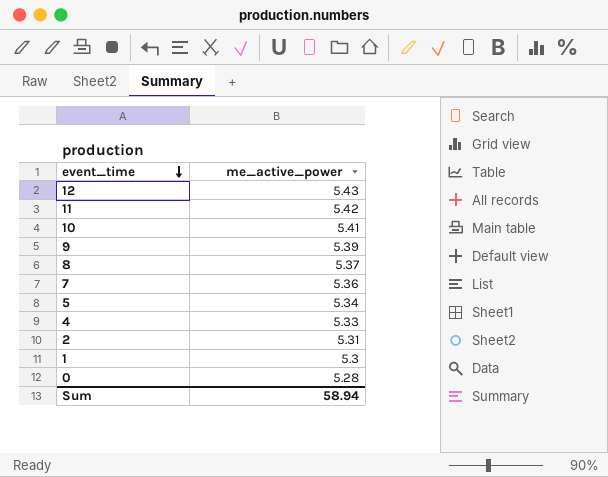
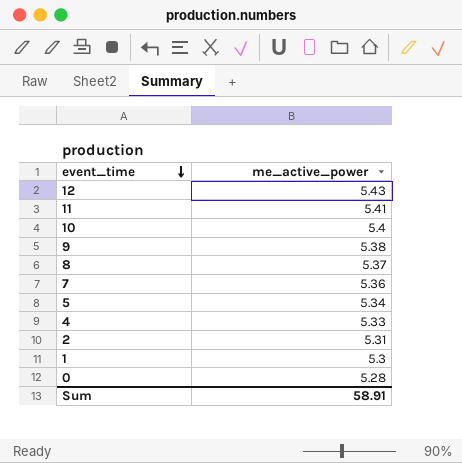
11 | me_active_power: 5.42 -> 5.41
10 | me_active_power: 5.41 -> 5.4
9 | me_active_power: 5.39 -> 5.38
Sum | me_active_power: 58.94 -> 58.91

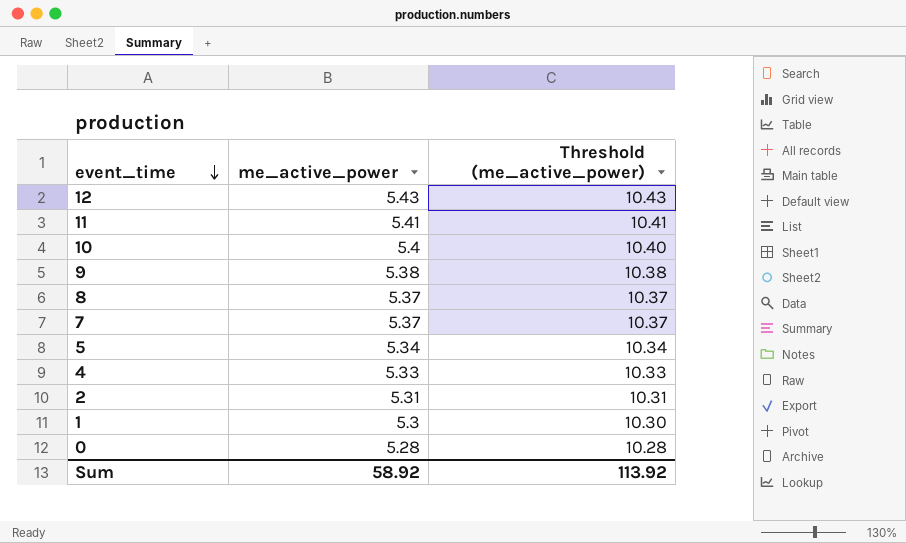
column Threshold (me_active_power) | formula: none -> [me_active_power] + 5
7 | me_active_power: 5.36 -> 5.37
Sum | me_active_power: 58.91 -> 58.92

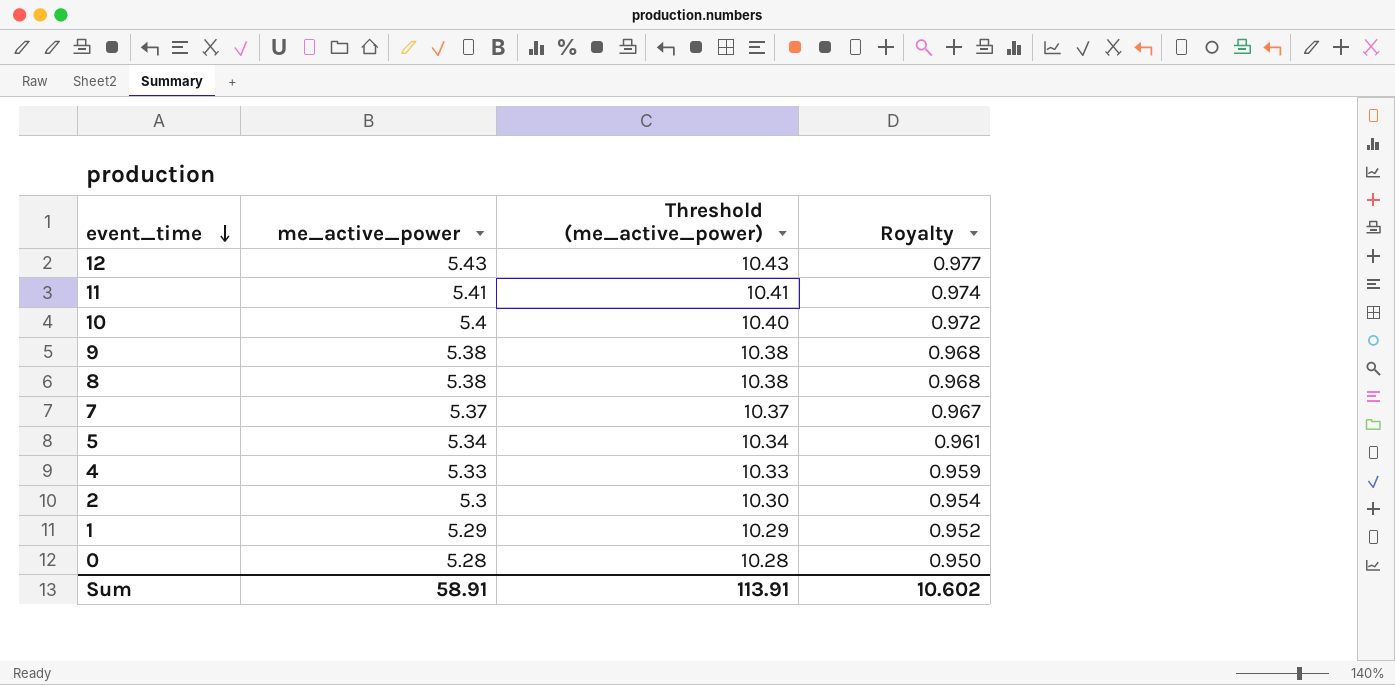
column Royalty | formula: none -> [me_active_power] * 0.18
8 | me_active_power: 5.37 -> 5.38
8 | Threshold (me_active_power): 10.37 -> 10.38
2 | me_active_power: 5.31 -> 5.3
2 | Threshold (me_active_power): 10.31 -> 10.30
1 | me_active_power: 5.3 -> 5.29
1 | Threshold (me_active_power): 10.30 -> 10.29
Sum | me_active_power: 58.92 -> 58.91
Sum | Threshold (me_active_power): 113.92 -> 113.91

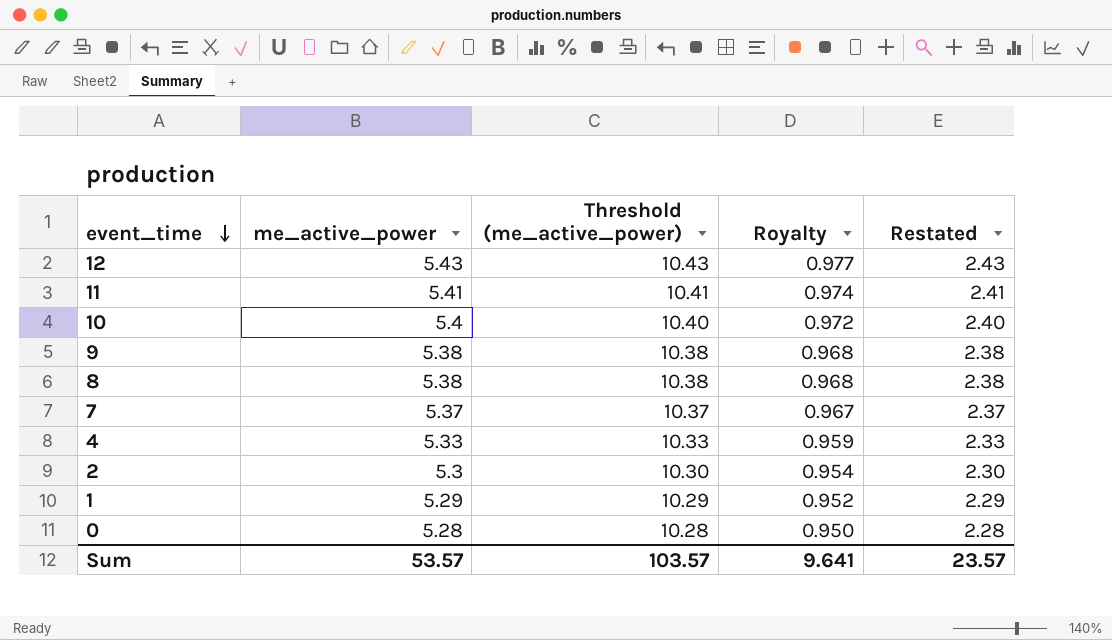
column Restated | formula: none -> [me_active_power] - 3
row 5: 5.34 | 10.34 | 0.961 -> none
Sum | me_active_power: 58.91 -> 53.57
Sum | Threshold (me_active_power): 113.91 -> 103.57
Sum | Royalty: 10.602 -> 9.641

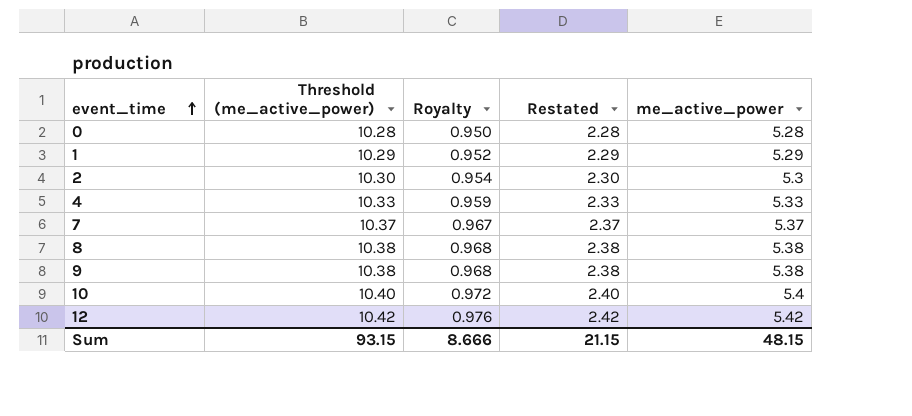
row order: event_time descending -> event_time ascending
column me_active_power | position: 2 -> 5
row 11: 5.41 | 10.41 | 0.974 | 2.41 -> none
12 | Threshold (me_active_power): 10.43 -> 10.42
12 | Royalty: 0.977 -> 0.976
12 | Restated: 2.43 -> 2.42
12 | me_active_power: 5.43 -> 5.42
Sum | Threshold (me_active_power): 103.57 -> 93.15
Sum | Royalty: 9.641 -> 8.666
Sum | Restated: 23.57 -> 21.15
Sum | me_active_power: 53.57 -> 48.15

